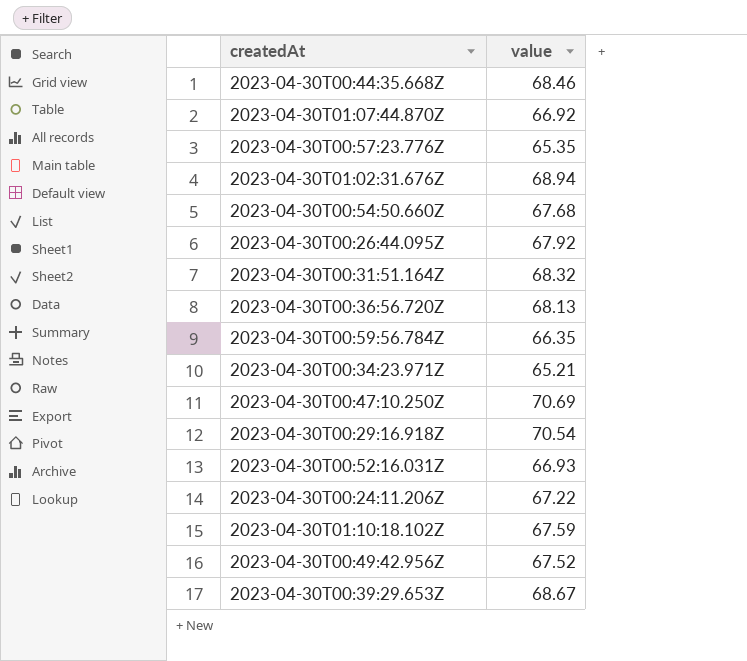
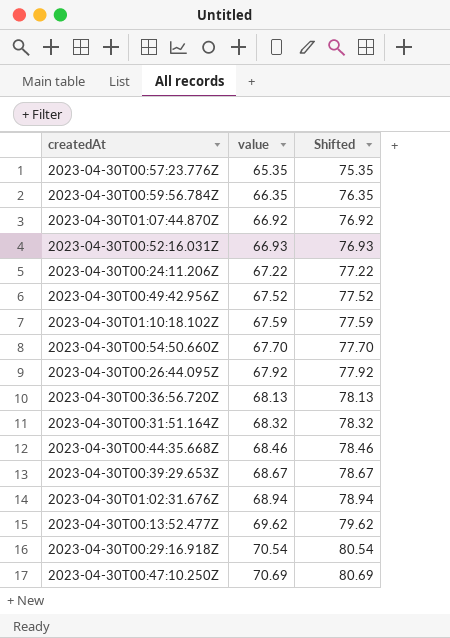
row order: none -> value ascending
column Shifted | formula: none -> [value] + 10
row 2023-04-30T00:34:23.971Z: 65.21 -> none
2023-04-30T00:54:50.660Z | value: 67.68 -> 67.70
row 2023-04-30T00:13:52.477Z: none -> 69.62 | 79.62

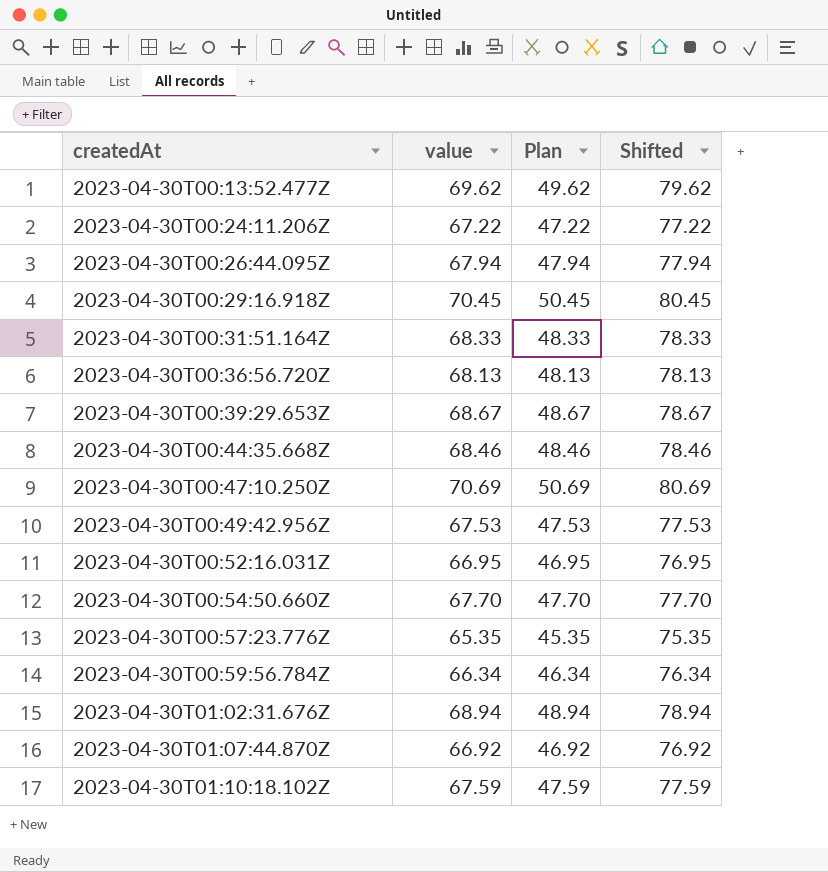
row order: value ascending -> createdAt ascending
column Plan | formula: none -> [value] - 20
2023-04-30T00:26:44.095Z | value: 67.92 -> 67.94
2023-04-30T00:26:44.095Z | Shifted: 77.92 -> 77.94
2023-04-30T00:29:16.918Z | value: 70.54 -> 70.45
2023-04-30T00:29:16.918Z | Shifted: 80.54 -> 80.45
2023-04-30T00:31:51.164Z | value: 68.32 -> 68.33
2023-04-30T00:31:51.164Z | Shifted: 78.32 -> 78.33
2023-04-30T00:49:42.956Z | value: 67.52 -> 67.53
2023-04-30T00:49:42.956Z | Shifted: 77.52 -> 77.53
2023-04-30T00:52:16.031Z | value: 66.93 -> 66.95
2023-04-30T00:52:16.031Z | Shifted: 76.93 -> 76.95
2023-04-30T00:59:56.784Z | value: 66.35 -> 66.34
2023-04-30T00:59:56.784Z | Shifted: 76.35 -> 76.34

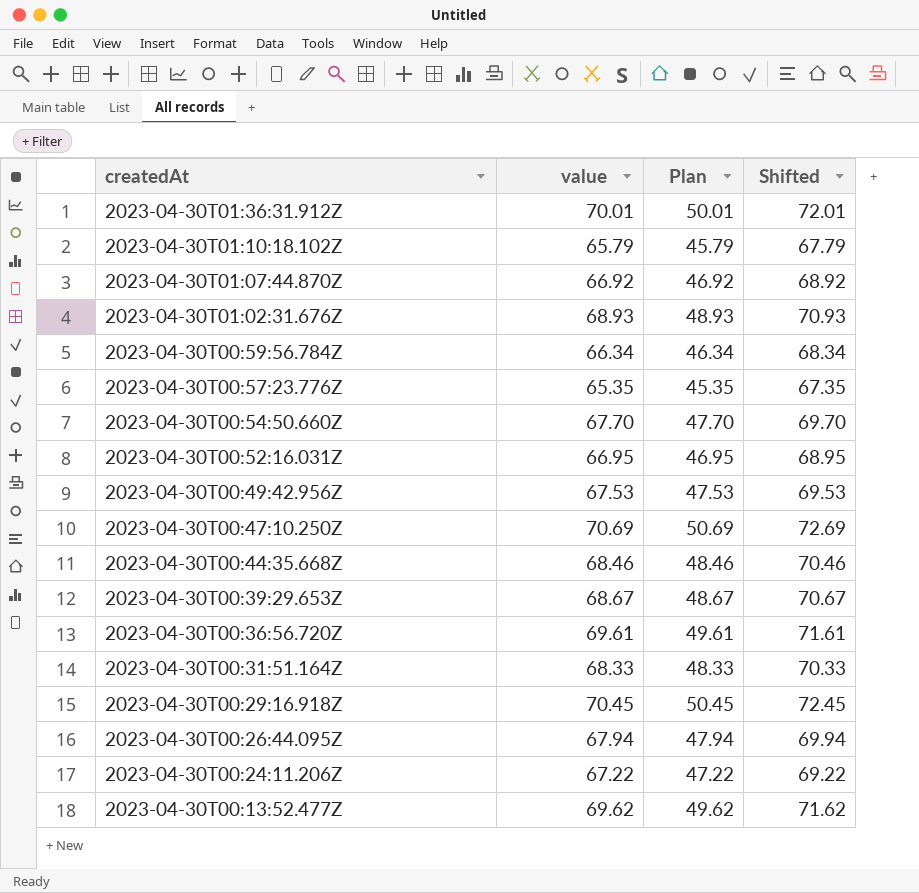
row order: createdAt ascending -> createdAt descending
column Shifted | formula: [value] + 10 -> [value] + 2
row 2023-04-30T01:36:31.912Z: none -> 70.01 | 50.01 | 72.01
2023-04-30T01:10:18.102Z | value: 67.59 -> 65.79
2023-04-30T01:10:18.102Z | Plan: 47.59 -> 45.79
2023-04-30T01:02:31.676Z | value: 68.94 -> 68.93
2023-04-30T01:02:31.676Z | Plan: 48.94 -> 48.93
2023-04-30T00:36:56.720Z | value: 68.13 -> 69.61
2023-04-30T00:36:56.720Z | Plan: 48.13 -> 49.61

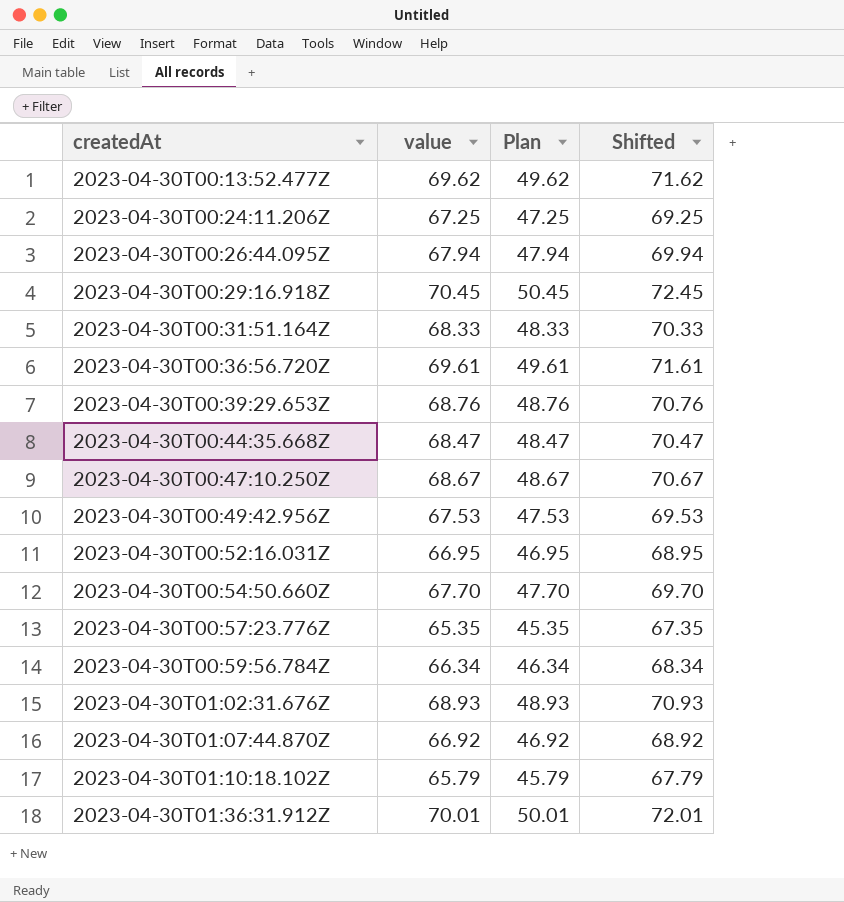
row order: createdAt descending -> createdAt ascending
2023-04-30T00:24:11.206Z | value: 67.22 -> 67.25
2023-04-30T00:24:11.206Z | Plan: 47.22 -> 47.25
2023-04-30T00:24:11.206Z | Shifted: 69.22 -> 69.25
2023-04-30T00:39:29.653Z | value: 68.67 -> 68.76
2023-04-30T00:39:29.653Z | Plan: 48.67 -> 48.76
2023-04-30T00:39:29.653Z | Shifted: 70.67 -> 70.76
2023-04-30T00:44:35.668Z | value: 68.46 -> 68.47
2023-04-30T00:44:35.668Z | Plan: 48.46 -> 48.47
2023-04-30T00:44:35.668Z | Shifted: 70.46 -> 70.47
2023-04-30T00:47:10.250Z | value: 70.69 -> 68.67
2023-04-30T00:47:10.250Z | Plan: 50.69 -> 48.67
2023-04-30T00:47:10.250Z | Shifted: 72.69 -> 70.67

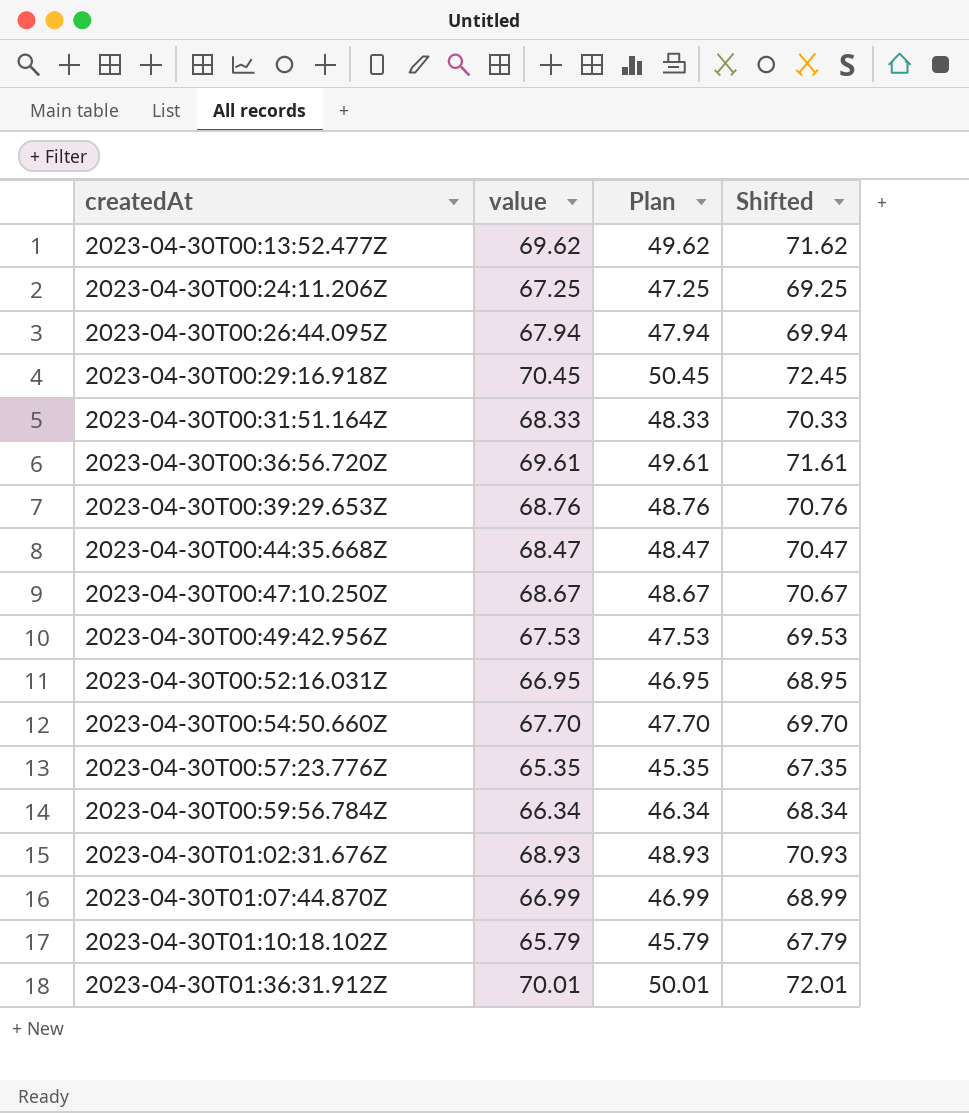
2023-04-30T01:07:44.870Z | value: 66.92 -> 66.99
2023-04-30T01:07:44.870Z | Plan: 46.92 -> 46.99
2023-04-30T01:07:44.870Z | Shifted: 68.92 -> 68.99

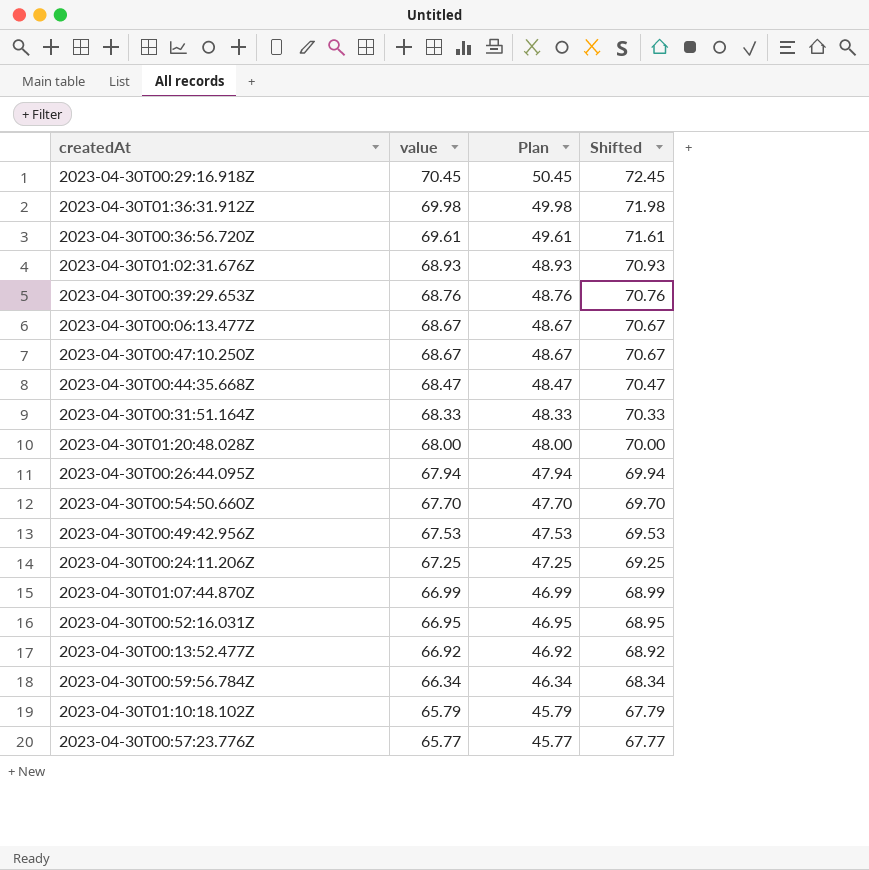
row order: createdAt ascending -> value descending
2023-04-30T01:36:31.912Z | value: 70.01 -> 69.98
2023-04-30T01:36:31.912Z | Plan: 50.01 -> 49.98
2023-04-30T01:36:31.912Z | Shifted: 72.01 -> 71.98
row 2023-04-30T00:06:13.477Z: none -> 68.67 | 48.67 | 70.67
row 2023-04-30T01:20:48.028Z: none -> 68.00 | 48.00 | 70.00
2023-04-30T00:13:52.477Z | value: 69.62 -> 66.92
2023-04-30T00:13:52.477Z | Plan: 49.62 -> 46.92
2023-04-30T00:13:52.477Z | Shifted: 71.62 -> 68.92
2023-04-30T00:57:23.776Z | value: 65.35 -> 65.77
2023-04-30T00:57:23.776Z | Plan: 45.35 -> 45.77
2023-04-30T00:57:23.776Z | Shifted: 67.35 -> 67.77

